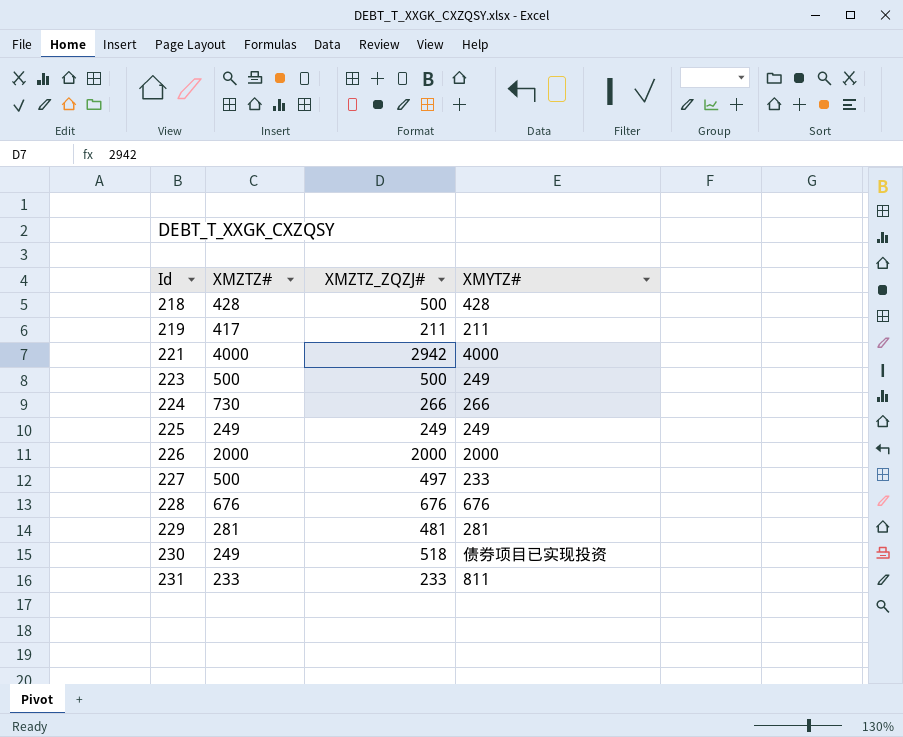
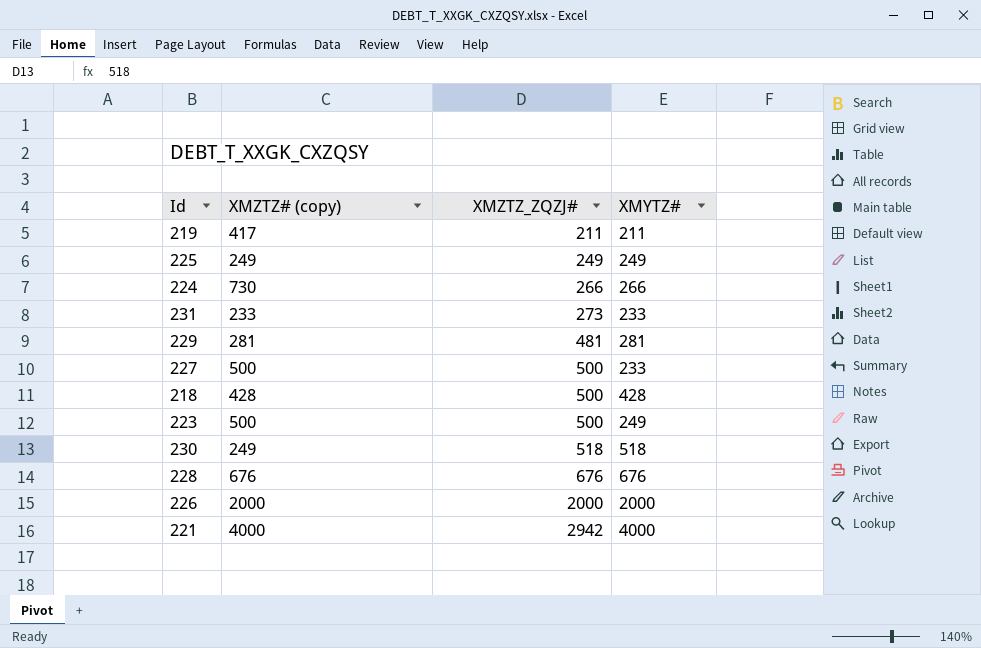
row order: Id ascending -> XMZTZ_ZQZJ# ascending
column name: XMZTZ# -> XMZTZ# (copy)
231 | XMZTZ_ZQZJ#: 233 -> 273
231 | XMYTZ#: 811 -> 233
227 | XMZTZ_ZQZJ#: 497 -> 500
230 | XMYTZ#: 债券项目已实现投资 -> 518

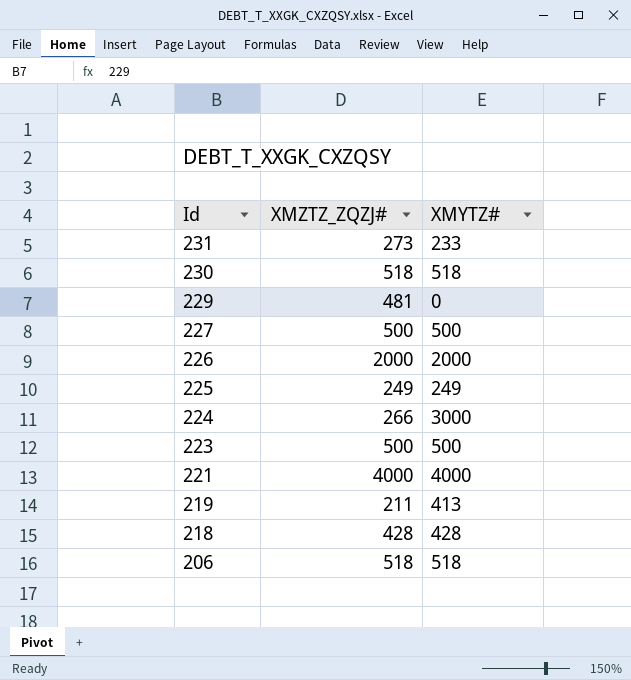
row order: XMZTZ_ZQZJ# ascending -> Id descending
column XMZTZ# (copy) | position: 2 -> none
row 228: 676 | 676 | 676 -> none
229 | XMYTZ#: 281 -> 0
227 | XMYTZ#: 233 -> 500
224 | XMYTZ#: 266 -> 3000
223 | XMYTZ#: 249 -> 500
221 | XMZTZ_ZQZJ#: 2942 -> 4000
219 | XMYTZ#: 211 -> 413
218 | XMZTZ_ZQZJ#: 500 -> 428
row 206: none -> 518 | 518

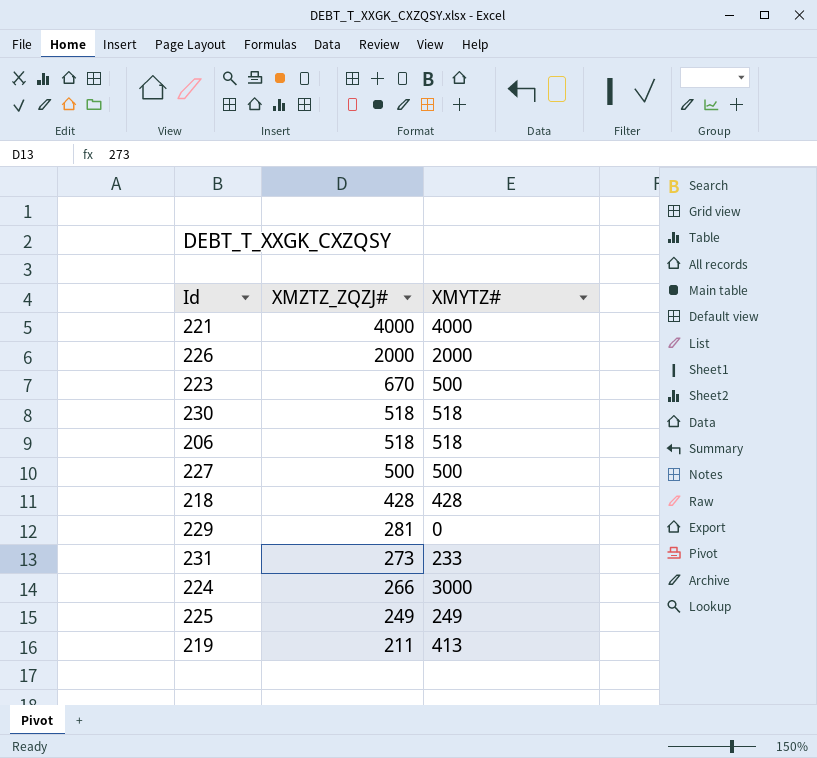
row order: Id descending -> XMZTZ_ZQZJ# descending
223 | XMZTZ_ZQZJ#: 500 -> 670
229 | XMZTZ_ZQZJ#: 481 -> 281

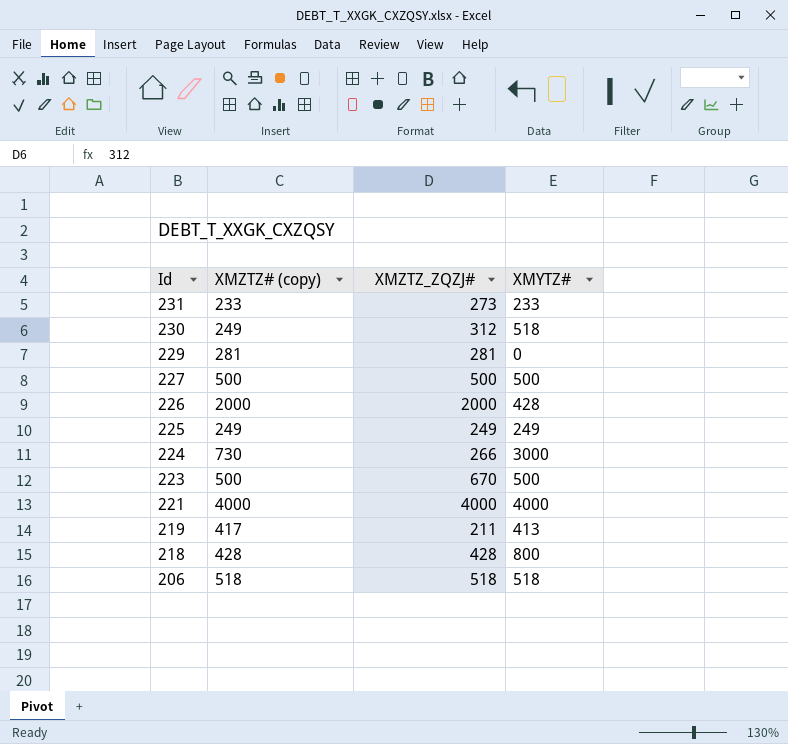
row order: XMZTZ_ZQZJ# descending -> Id descending
column XMZTZ# (copy) | position: none -> 2
230 | XMZTZ_ZQZJ#: 518 -> 312
226 | XMYTZ#: 2000 -> 428
218 | XMYTZ#: 428 -> 800

